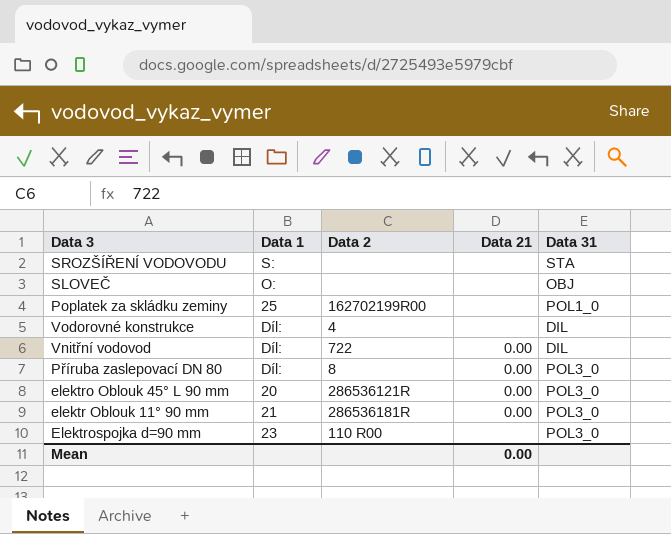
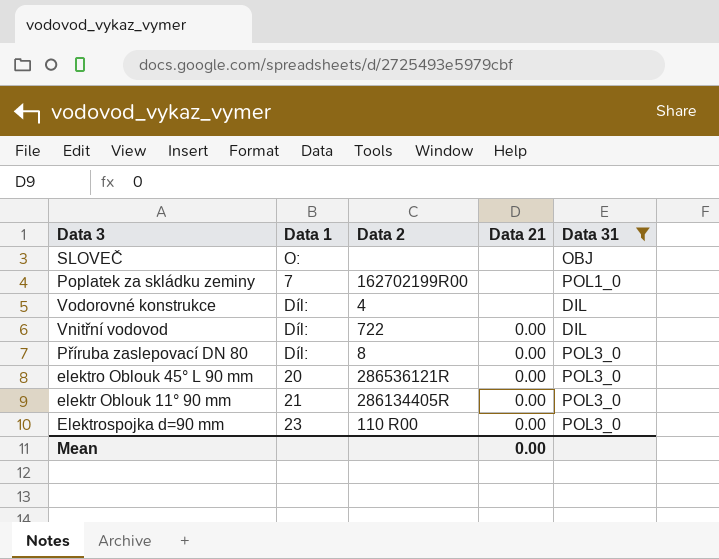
filter: none -> Data 31 != STA
Poplatek za skládku zeminy | Data 1: 25 -> 7
elektr Oblouk 11° 90 mm | Data 2: 286536181R -> 286134405R
Elektrospojka d=90 mm | Data 21: none -> 0.00

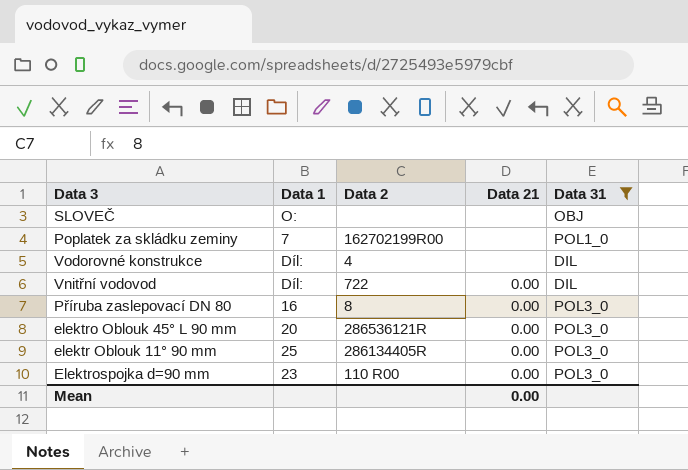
Příruba zaslepovací DN 80 | Data 1: Díl: -> 16
elektr Oblouk 11° 90 mm | Data 1: 21 -> 25

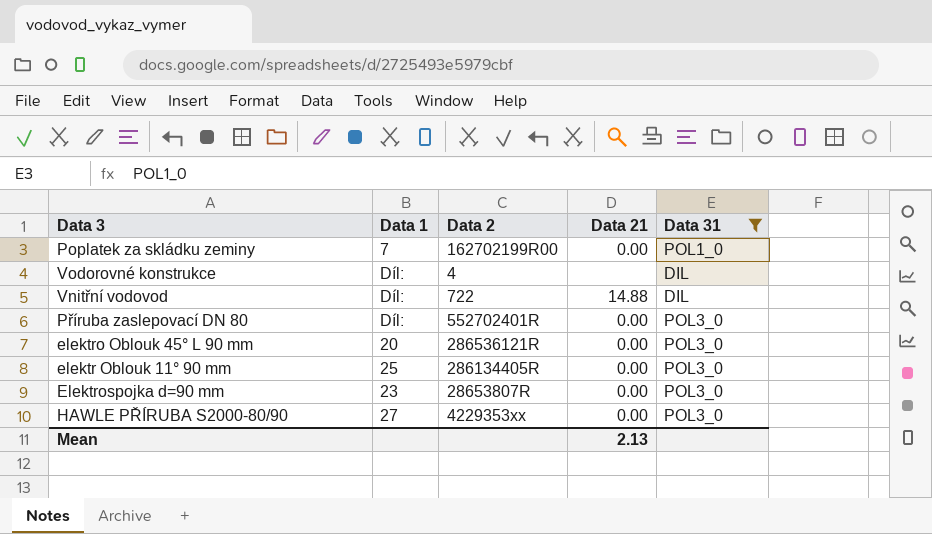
row SLOVEČ: O: | none | none | OBJ -> none
Poplatek za skládku zeminy | Data 21: none -> 0.00
Vnitřní vodovod | Data 21: 0.00 -> 14.88
Příruba zaslepovací DN 80 | Data 1: 16 -> Díl:
Příruba zaslepovací DN 80 | Data 2: 8 -> 552702401R
Elektrospojka d=90 mm | Data 2: 110 R00 -> 28653807R
row HAWLE PŘÍRUBA S2000-80/90: none -> 27 | 4229353xx | 0.00 | POL3_0
Mean | Data 21: 0.00 -> 2.13

